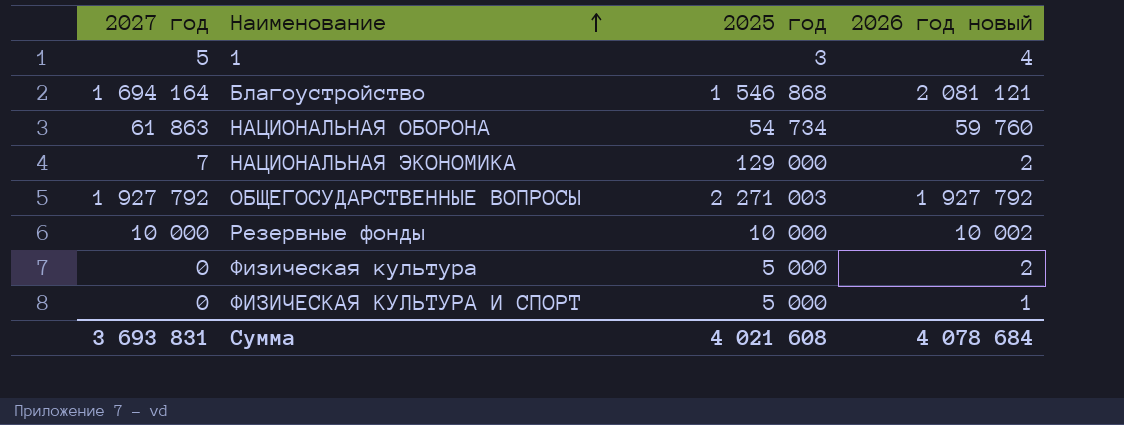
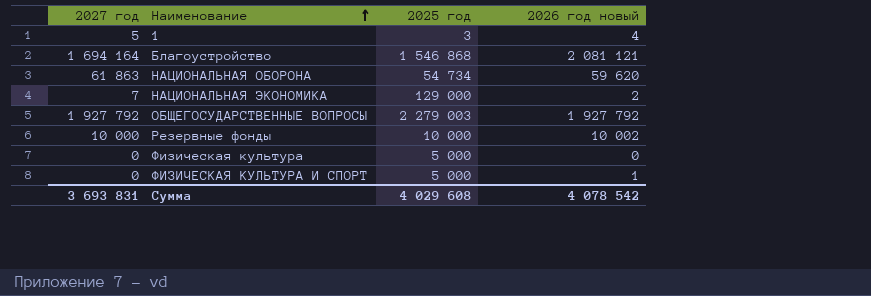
НАЦИОНАЛЬНАЯ ОБОРОНА | 2026 год новый: 59 760 -> 59 620
ОБЩЕГОСУДАРСТВЕННЫЕ ВОПРОСЫ | 2025 год: 2 271 003 -> 2 279 003
Физическая культура | 2026 год новый: 2 -> 0
Сумма | 2025 год: 4 021 608 -> 4 029 608
Сумма | 2026 год новый: 4 078 684 -> 4 078 542

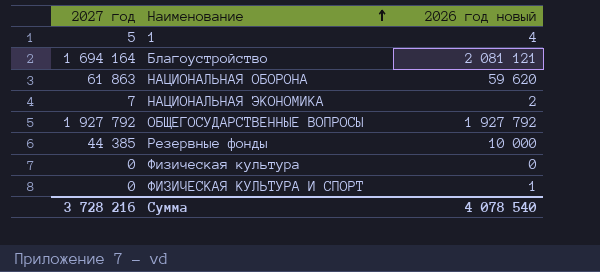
column 2025 год | position: 3 -> none
Резервные фонды | 2027 год: 10 000 -> 44 385
Резервные фонды | 2026 год новый: 10 002 -> 10 000
Сумма | 2027 год: 3 693 831 -> 3 728 216
Сумма | 2026 год новый: 4 078 542 -> 4 078 540

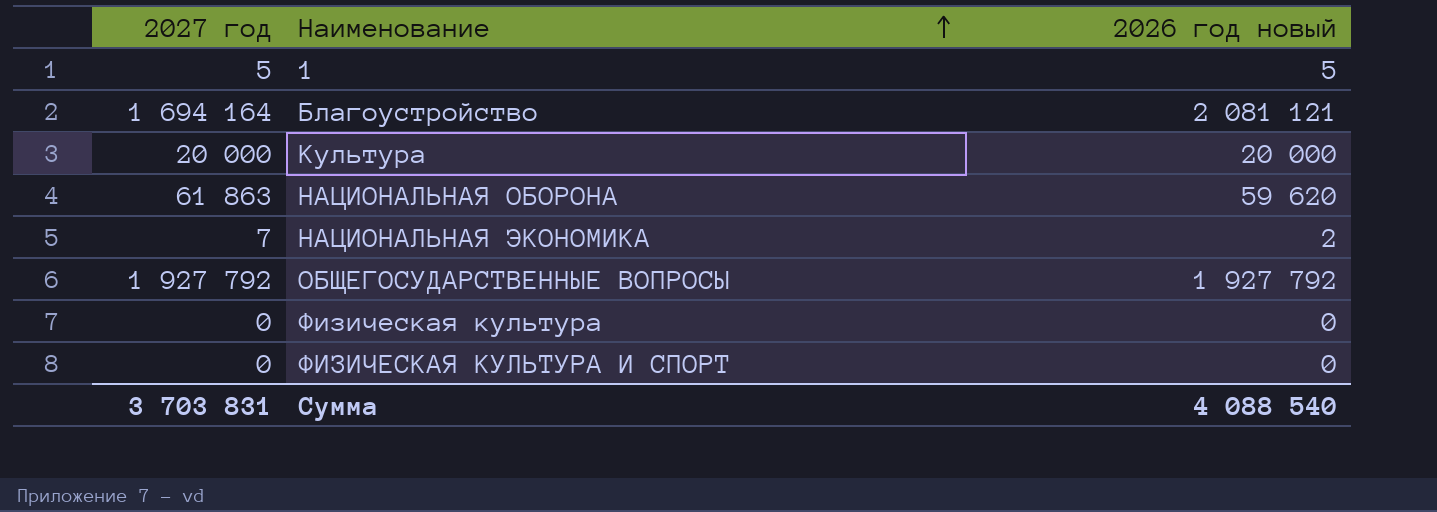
row Резервные фонды: 44 385 | 10 000 -> none
1 | 2026 год новый: 4 -> 5
row Культура: none -> 20 000 | 20 000
ФИЗИЧЕСКАЯ КУЛЬТУРА И СПОРТ | 2026 год новый: 1 -> 0
Сумма | 2027 год: 3 728 216 -> 3 703 831
Сумма | 2026 год новый: 4 078 540 -> 4 088 540

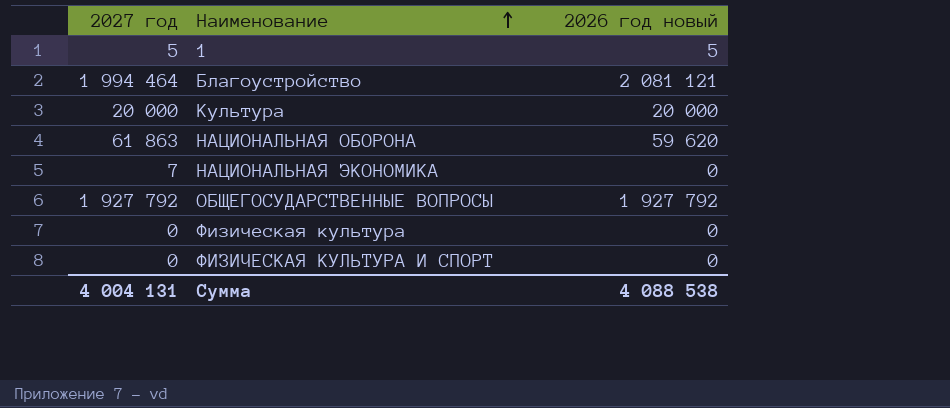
Благоустройство | 2027 год: 1 694 164 -> 1 994 464
НАЦИОНАЛЬНАЯ ЭКОНОМИКА | 2026 год новый: 2 -> 0
Сумма | 2027 год: 3 703 831 -> 4 004 131
Сумма | 2026 год новый: 4 088 540 -> 4 088 538

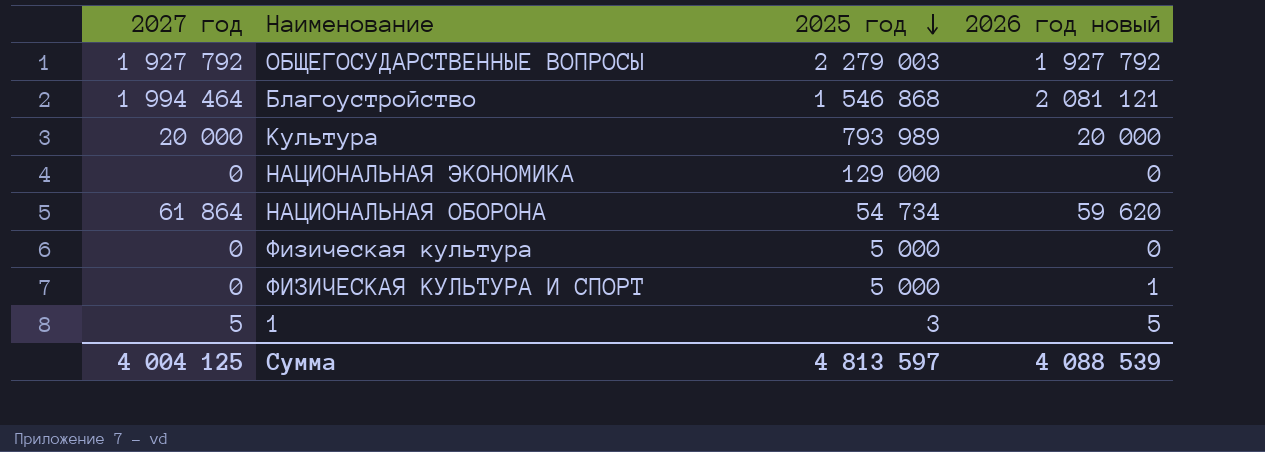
row order: Наименование ascending -> 2025 год descending
column 2025 год | position: none -> 3
НАЦИОНАЛЬНАЯ ЭКОНОМИКА | 2027 год: 7 -> 0
НАЦИОНАЛЬНАЯ ОБОРОНА | 2027 год: 61 863 -> 61 864
ФИЗИЧЕСКАЯ КУЛЬТУРА И СПОРТ | 2026 год новый: 0 -> 1
Сумма | 2027 год: 4 004 131 -> 4 004 125
Сумма | 2026 год новый: 4 088 538 -> 4 088 539

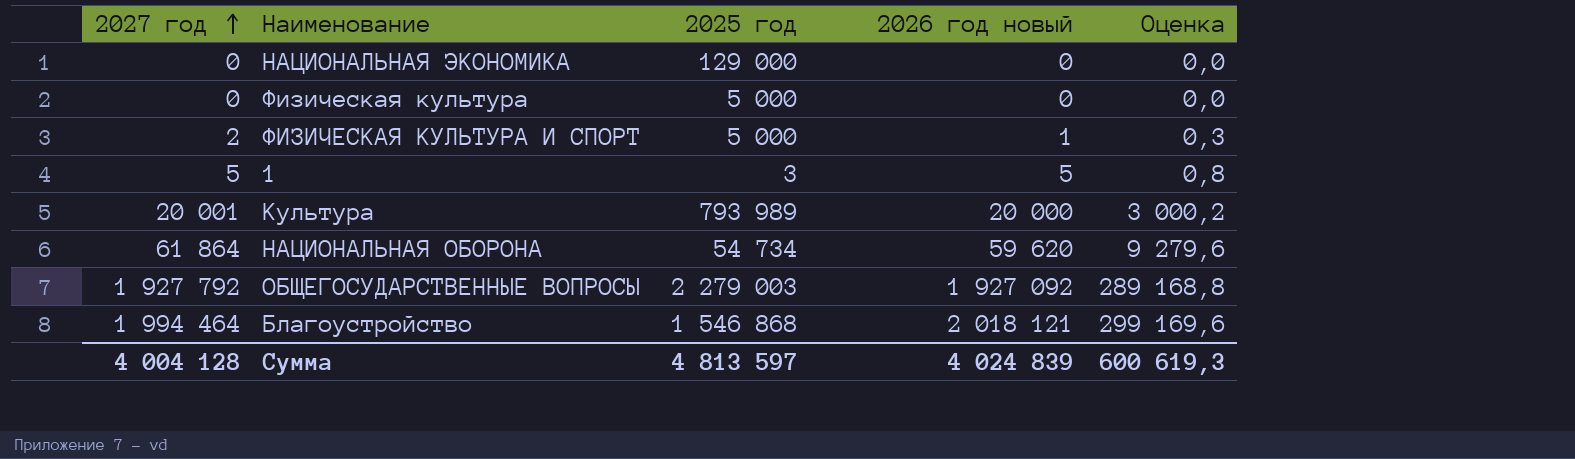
row order: 2025 год descending -> 2027 год ascending
column Оценка | formula: none -> [2027 год] * 0,15
ФИЗИЧЕСКАЯ КУЛЬТУРА И СПОРТ | 2027 год: 0 -> 2
Культура | 2027 год: 20 000 -> 20 001
ОБЩЕГОСУДАРСТВЕННЫЕ ВОПРОСЫ | 2026 год новый: 1 927 792 -> 1 927 092
Благоустройство | 2026 год новый: 2 081 121 -> 2 018 121
Сумма | 2027 год: 4 004 125 -> 4 004 128
Сумма | 2026 год новый: 4 088 539 -> 4 024 839

